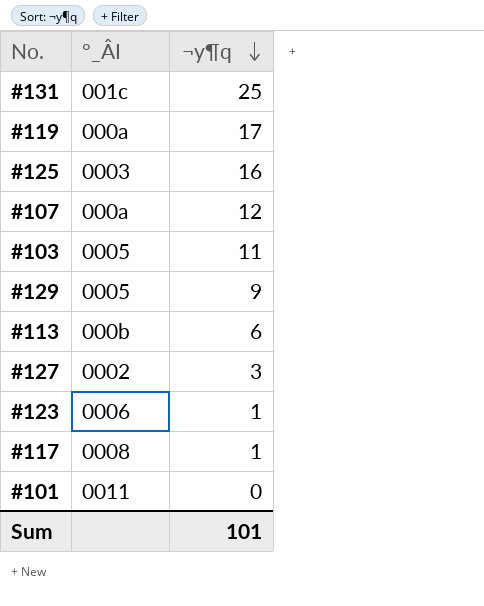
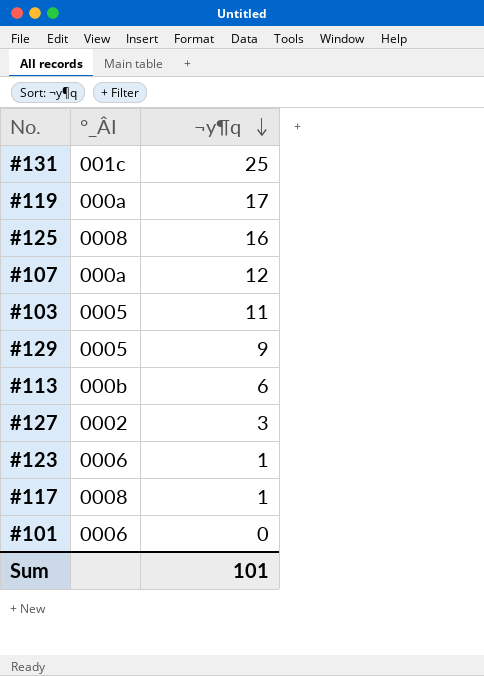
#125 | °_ÂI: 0003 -> 0008
#101 | °_ÂI: 0011 -> 0006

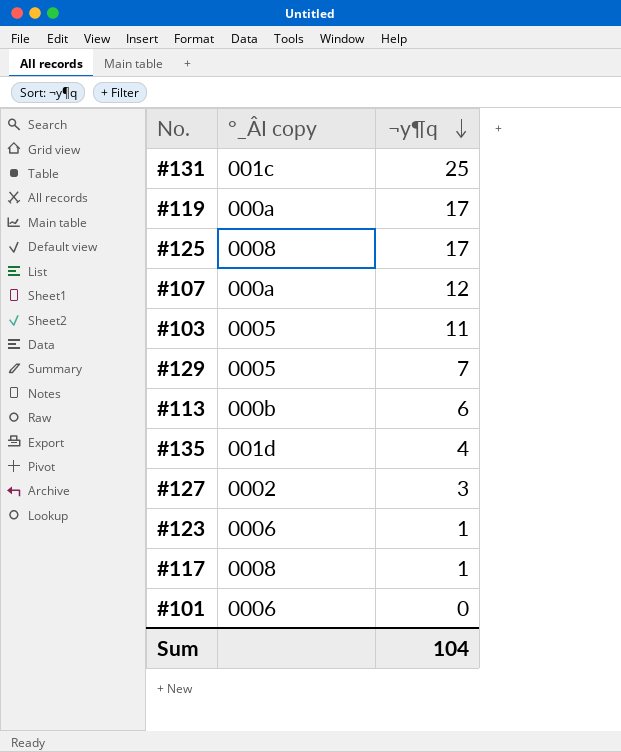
column name: °_ÂI -> °_ÂI copy
#125 | ¬y¶q: 16 -> 17
#129 | ¬y¶q: 9 -> 7
row #135: none -> 001d | 4
Sum | ¬y¶q: 101 -> 104

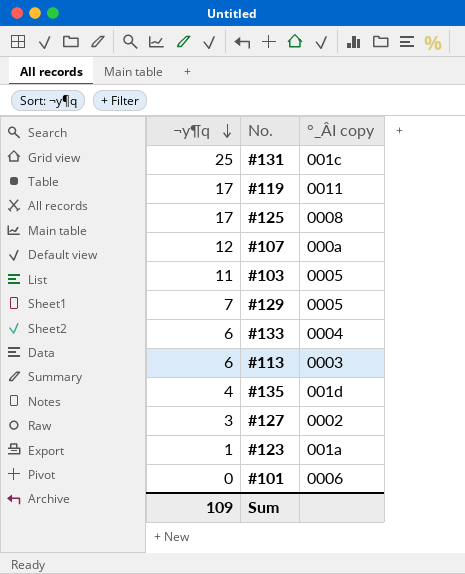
column ¬y¶q | position: 3 -> 1
row #117: 0008 | 1 -> none
#119 | °_ÂI copy: 000a -> 0011
row #133: none -> 6 | 0004
#113 | °_ÂI copy: 000b -> 0003
#123 | °_ÂI copy: 0006 -> 001a
Sum | ¬y¶q: 104 -> 109

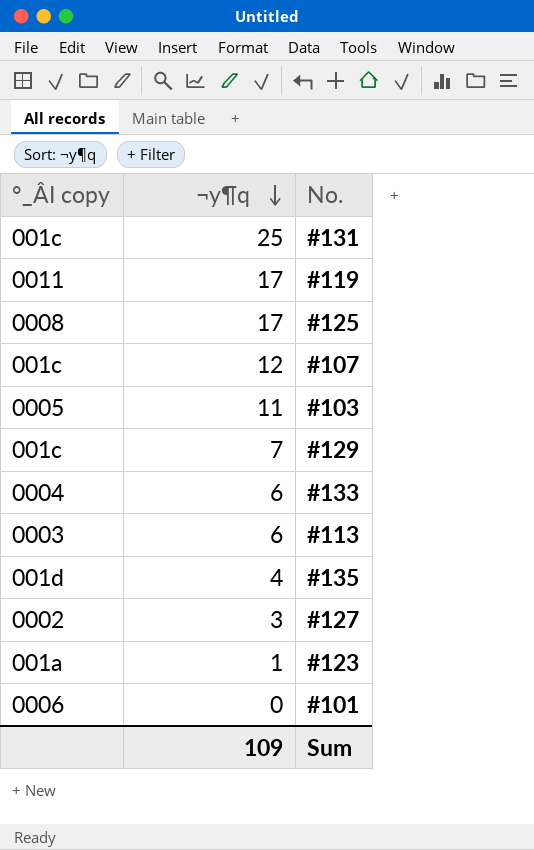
column °_ÂI copy | position: 3 -> 1
#107 | °_ÂI copy: 000a -> 001c
#129 | °_ÂI copy: 0005 -> 001c

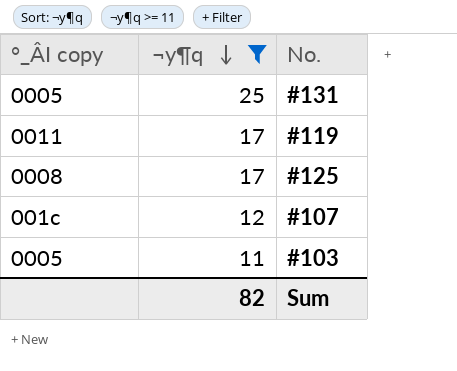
filter: none -> ¬y¶q >= 11
#131 | °_ÂI copy: 001c -> 0005
Sum | ¬y¶q: 109 -> 82

